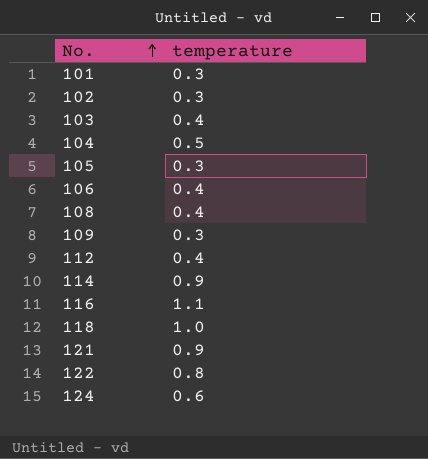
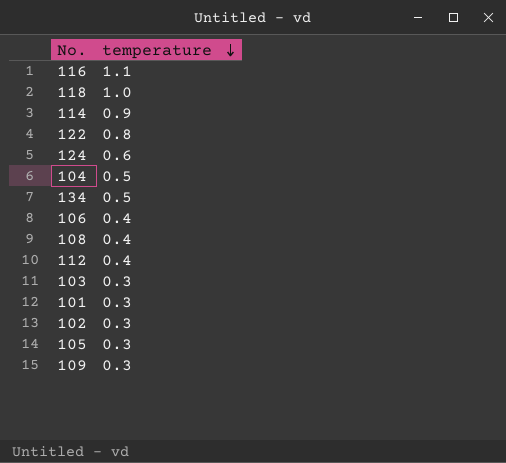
row order: No. ascending -> temperature descending
row 121: 0.9 -> none
row 134: none -> 0.5
103 | temperature: 0.4 -> 0.3

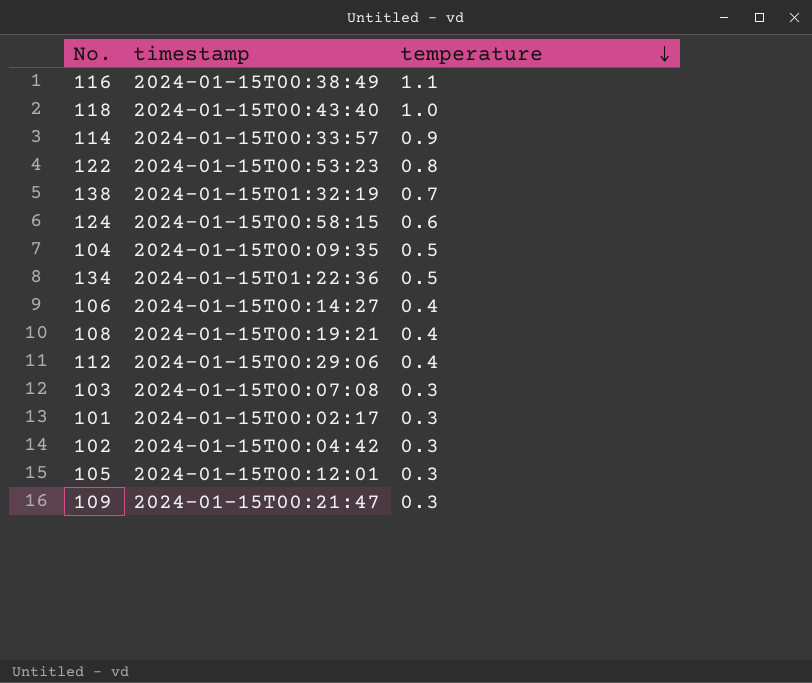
column timestamp | position: none -> 2
row 138: none -> 2024-01-15T01:32:19 | 0.7

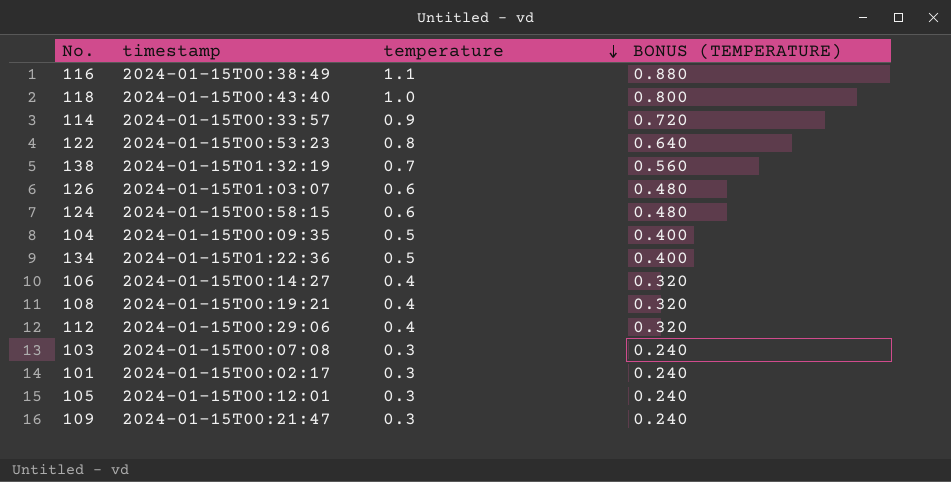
column BONUS (TEMPERATURE) | formula: none -> [temperature] * 0.8
row 102: 2024-01-15T00:04:42 | 0.3 -> none
row 126: none -> 2024-01-15T01:03:07 | 0.6 | 0.480

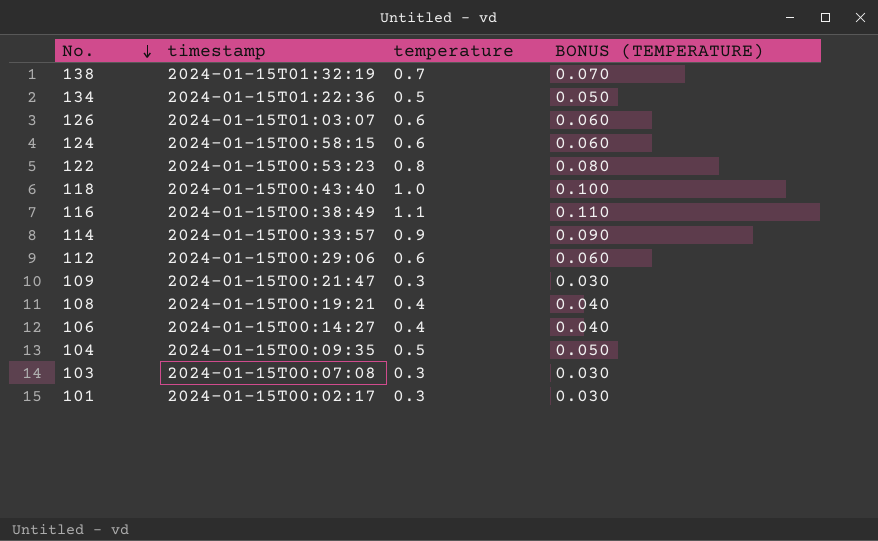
row order: temperature descending -> No. descending
column BONUS (TEMPERATURE) | formula: [temperature] * 0.8 -> [temperature] * 0.1
row 105: 2024-01-15T00:12:01 | 0.3 | 0.240 -> none
112 | temperature: 0.4 -> 0.6

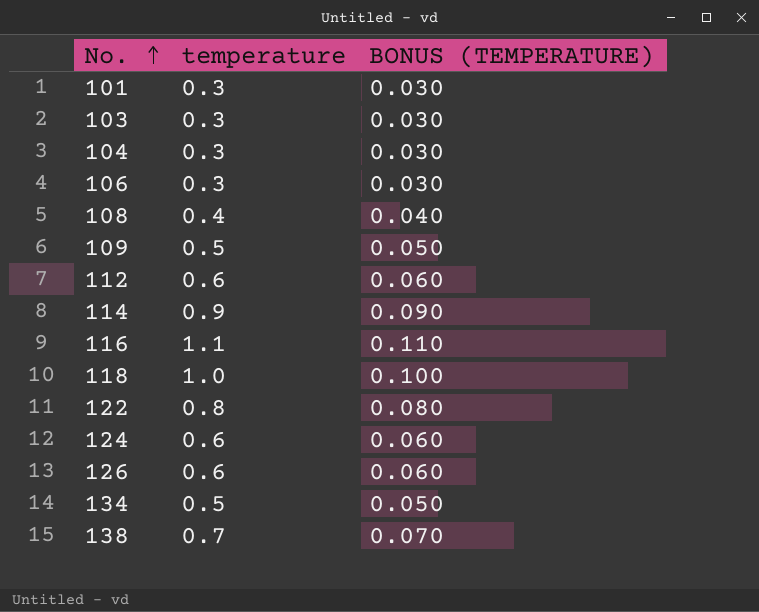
row order: No. descending -> No. ascending
column timestamp | position: 2 -> none
104 | temperature: 0.5 -> 0.3
104 | BONUS (TEMPERATURE): 0.050 -> 0.030
106 | temperature: 0.4 -> 0.3
106 | BONUS (TEMPERATURE): 0.040 -> 0.030
109 | temperature: 0.3 -> 0.5
109 | BONUS (TEMPERATURE): 0.030 -> 0.050

